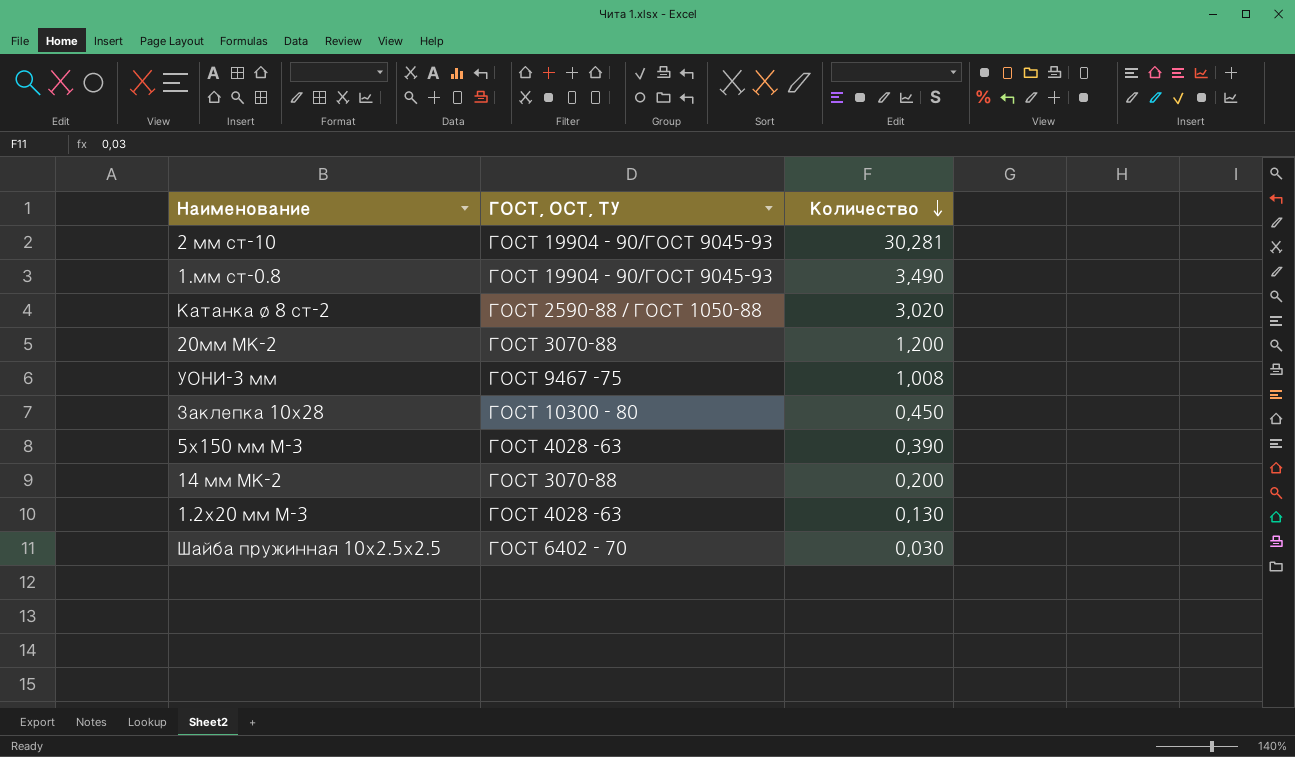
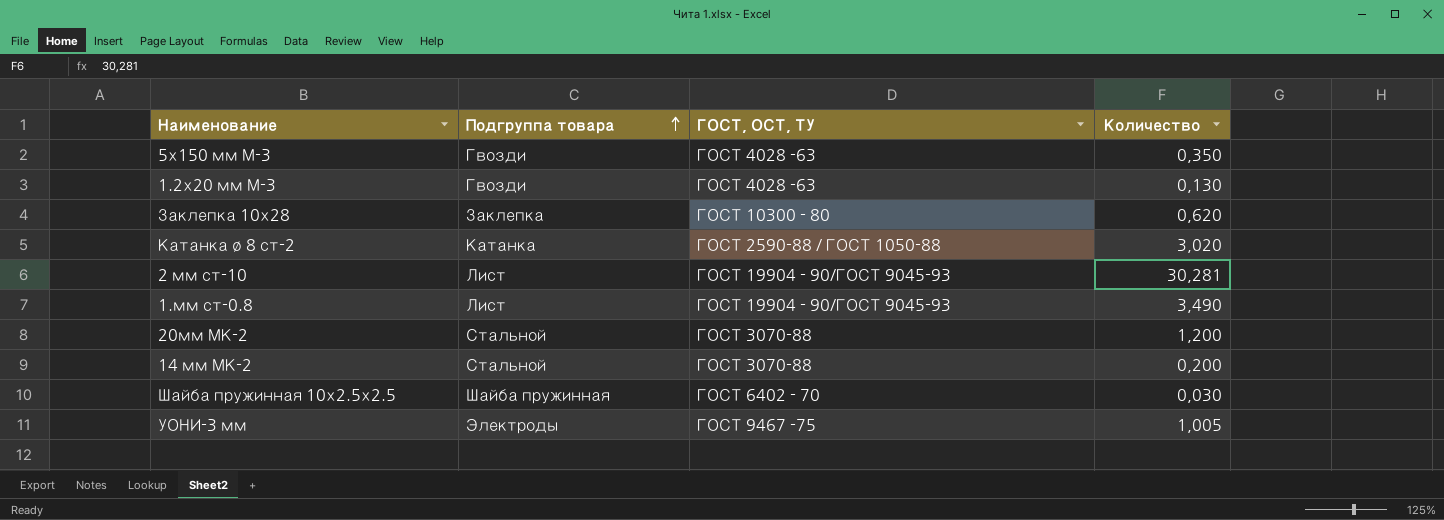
row order: Количество descending -> Подгруппа товара ascending
column Подгруппа товара | position: none -> 2
5х150 мм М-3 | Количество: 0,390 -> 0,350
Заклепка 10х28 | Количество: 0,450 -> 0,620
УОНИ-3 мм | Количество: 1,008 -> 1,005

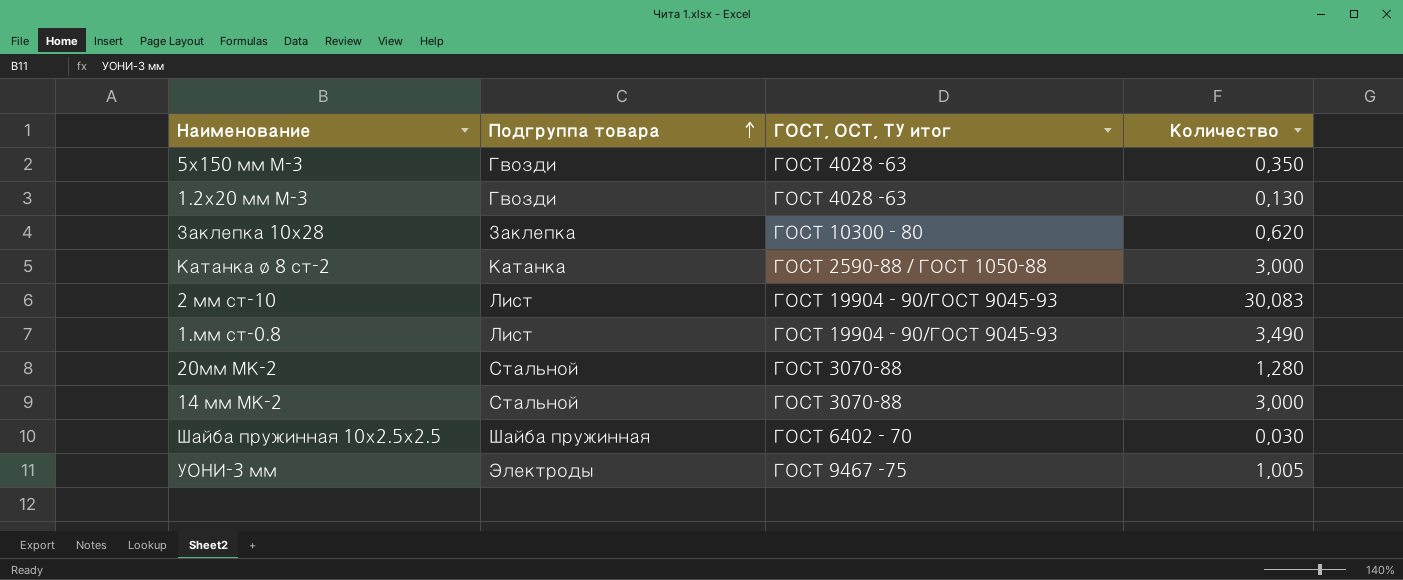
column name: ГОСТ, ОСТ, ТУ -> ГОСТ, ОСТ, ТУ итог
Катанка ø 8 ст-2 | Количество: 3,020 -> 3,000
2 мм ст-10 | Количество: 30,281 -> 30,083
20мм МК-2 | Количество: 1,200 -> 1,280
14 мм МК-2 | Количество: 0,200 -> 3,000

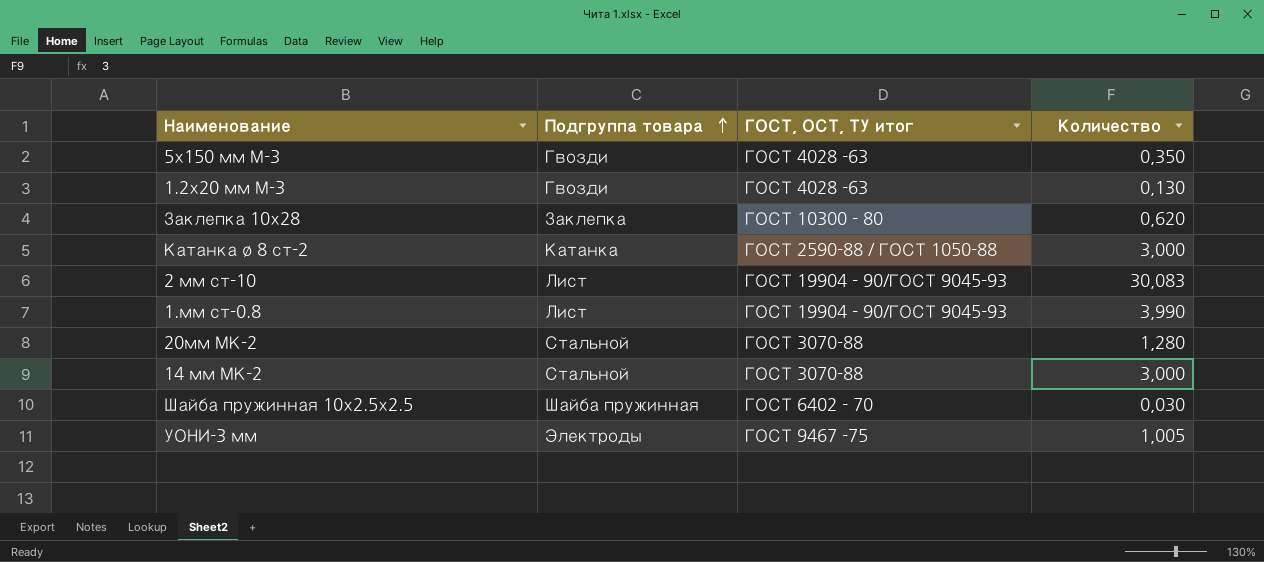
1.мм ст-0.8 | Количество: 3,490 -> 3,990

